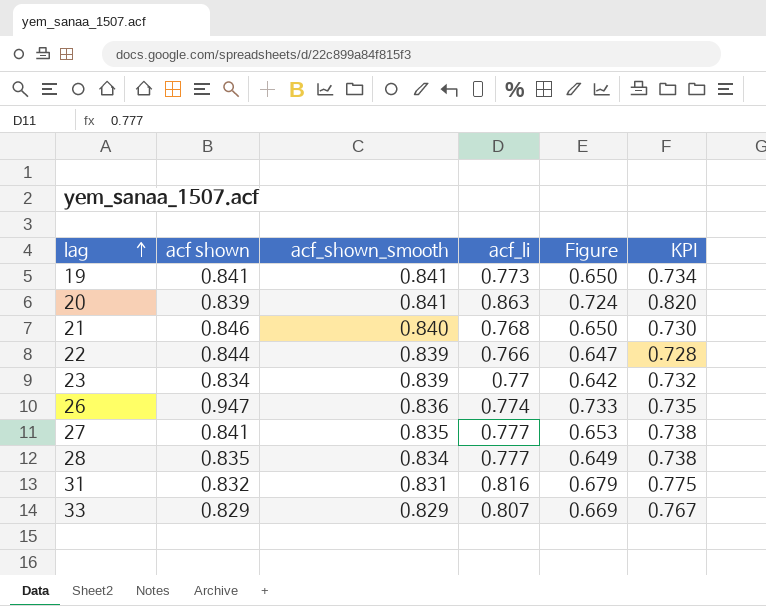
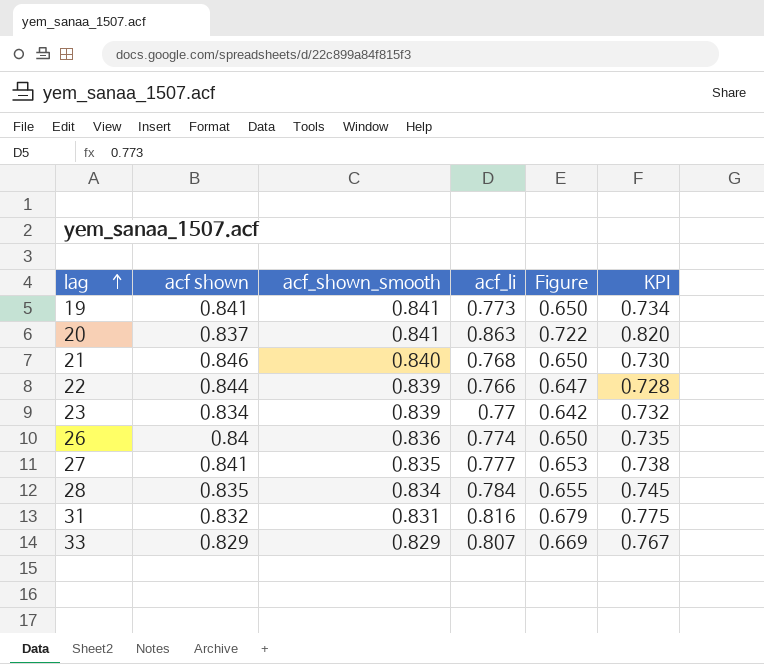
20 | acf shown: 0.839 -> 0.837
20 | Figure: 0.724 -> 0.722
26 | acf shown: 0.947 -> 0.84
26 | Figure: 0.733 -> 0.650
28 | acf_li: 0.777 -> 0.784
28 | Figure: 0.649 -> 0.655
28 | KPI: 0.738 -> 0.745

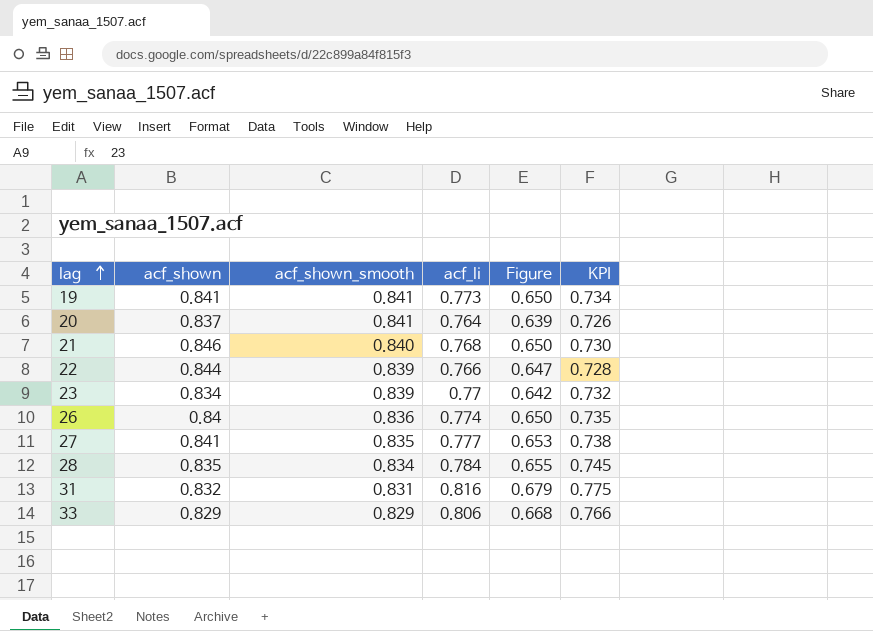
column name: acf shown -> acf_shown
20 | acf_li: 0.863 -> 0.764
20 | Figure: 0.722 -> 0.639
20 | KPI: 0.820 -> 0.726
33 | acf_li: 0.807 -> 0.806
33 | Figure: 0.669 -> 0.668
33 | KPI: 0.767 -> 0.766

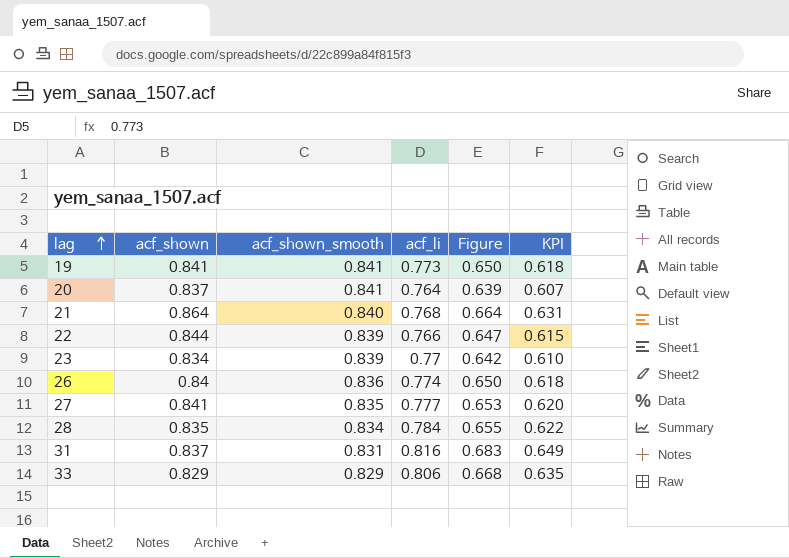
column KPI | formula: [acf_li] * 0.95 -> [Figure] * 0.95
21 | acf_shown: 0.846 -> 0.864
21 | Figure: 0.650 -> 0.664
31 | acf_shown: 0.832 -> 0.837
31 | Figure: 0.679 -> 0.683

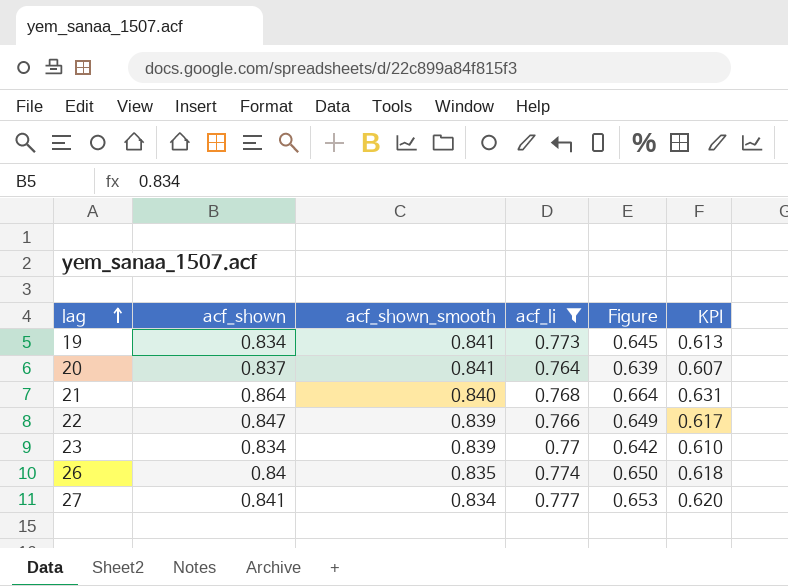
filter: none -> acf_li <= 0.777
19 | acf_shown: 0.841 -> 0.834
19 | Figure: 0.650 -> 0.645
19 | KPI: 0.618 -> 0.613
22 | acf_shown: 0.844 -> 0.847
22 | Figure: 0.647 -> 0.649
22 | KPI: 0.615 -> 0.617
26 | acf_shown_smooth: 0.836 -> 0.835
27 | acf_shown_smooth: 0.835 -> 0.834

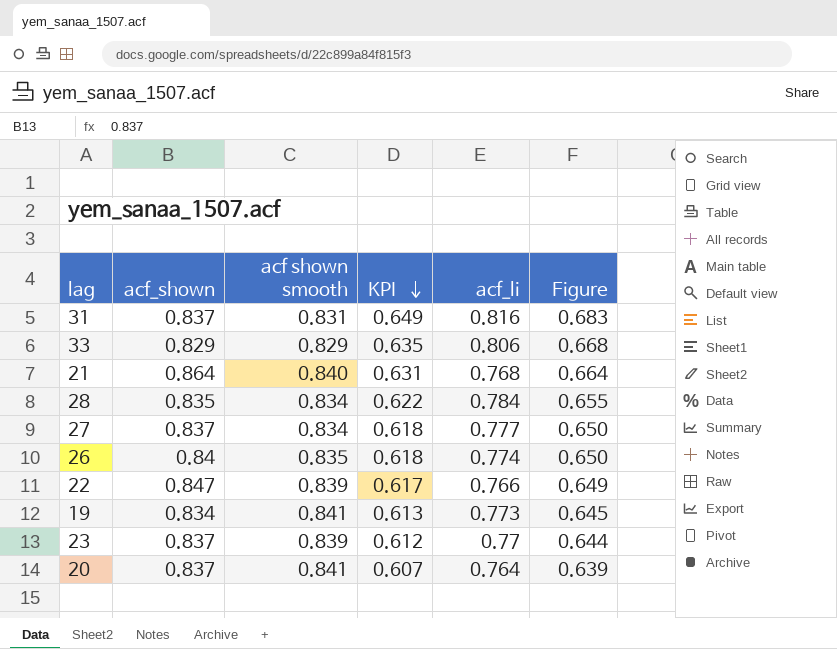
filter: acf_li <= 0.777 -> none
row order: lag ascending -> KPI descending
column name: acf_shown_smooth -> acf shown smooth
column KPI | position: 6 -> 4
27 | acf_shown: 0.841 -> 0.837
27 | KPI: 0.620 -> 0.618
27 | Figure: 0.653 -> 0.650
23 | acf_shown: 0.834 -> 0.837
23 | KPI: 0.610 -> 0.612
23 | Figure: 0.642 -> 0.644

